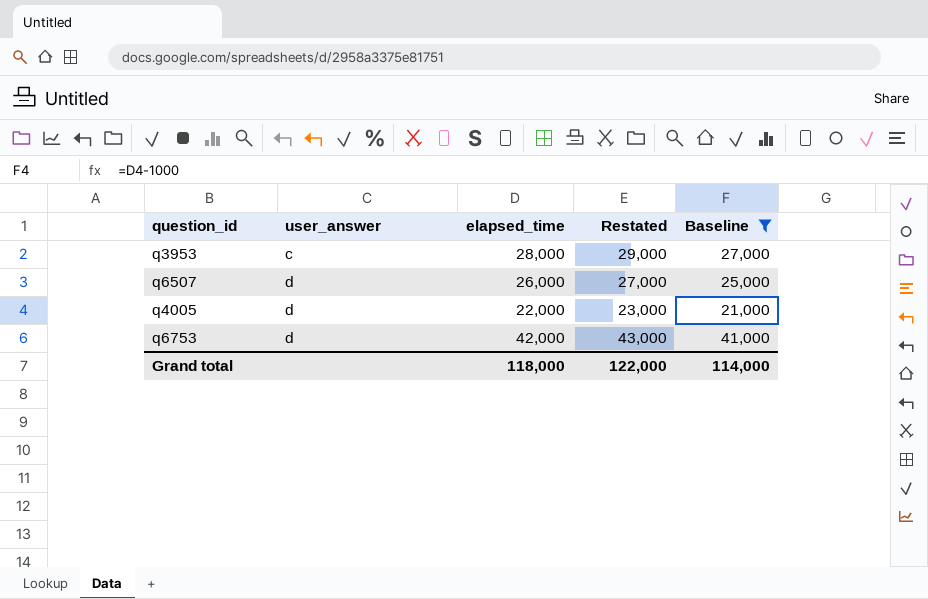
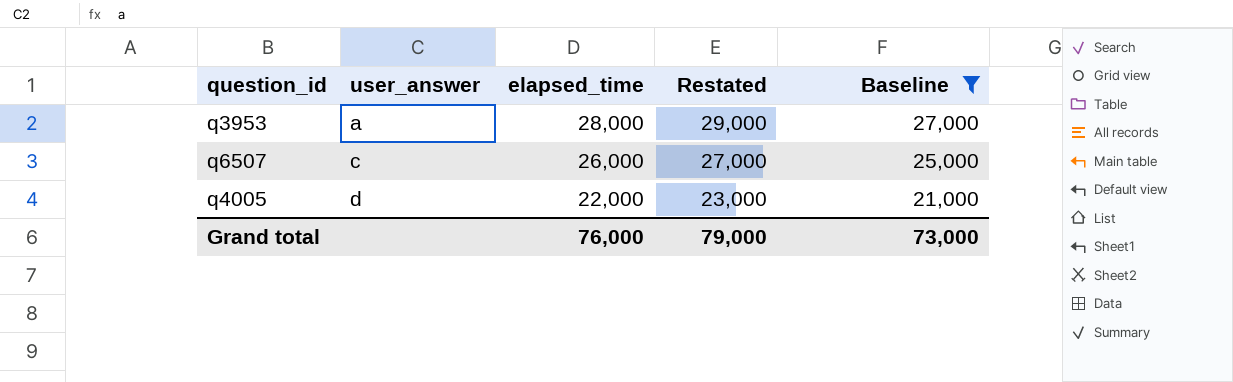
row q6753: d | 42,000 | 43,000 | 41,000 -> none
q3953 | user_answer: c -> a
q6507 | user_answer: d -> c
Grand total | elapsed_time: 118,000 -> 76,000
Grand total | Restated: 122,000 -> 79,000
Grand total | Baseline: 114,000 -> 73,000

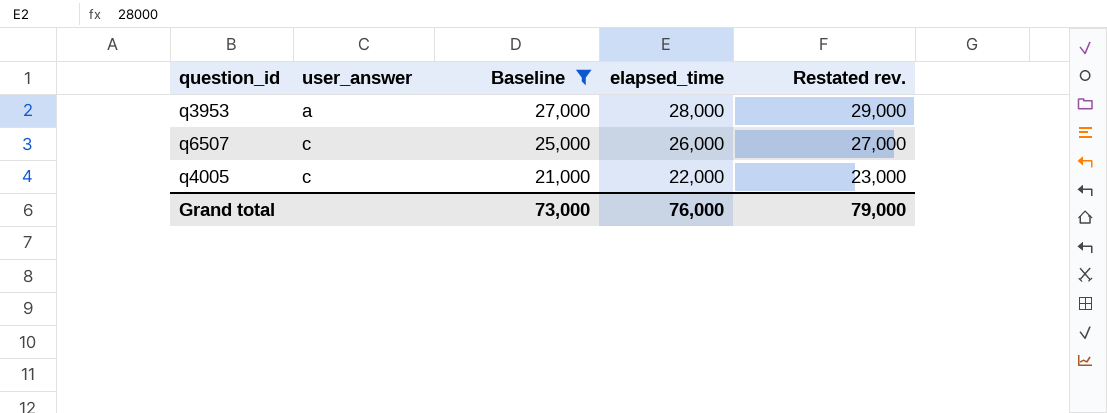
column Baseline | position: 5 -> 3
column name: Restated -> Restated rev.
q4005 | user_answer: d -> c

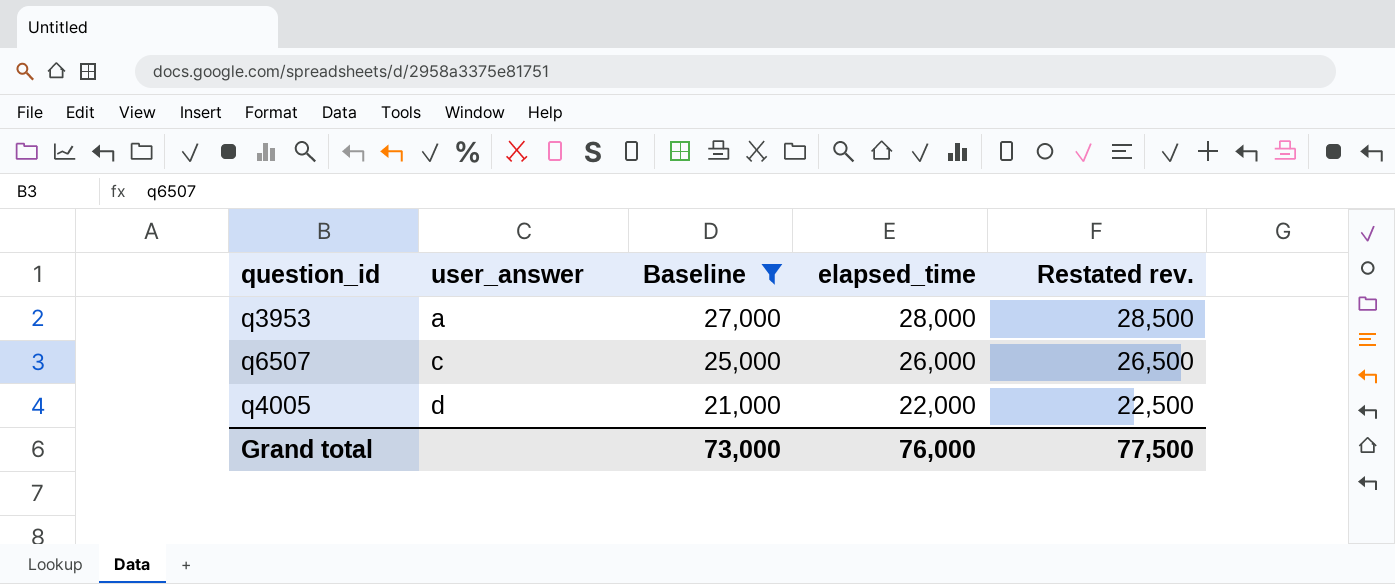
column Restated rev. | formula: [elapsed_time] + 1000 -> [elapsed_time] + 500
q4005 | user_answer: c -> d
Grand total | Restated rev.: 79,000 -> 77,500

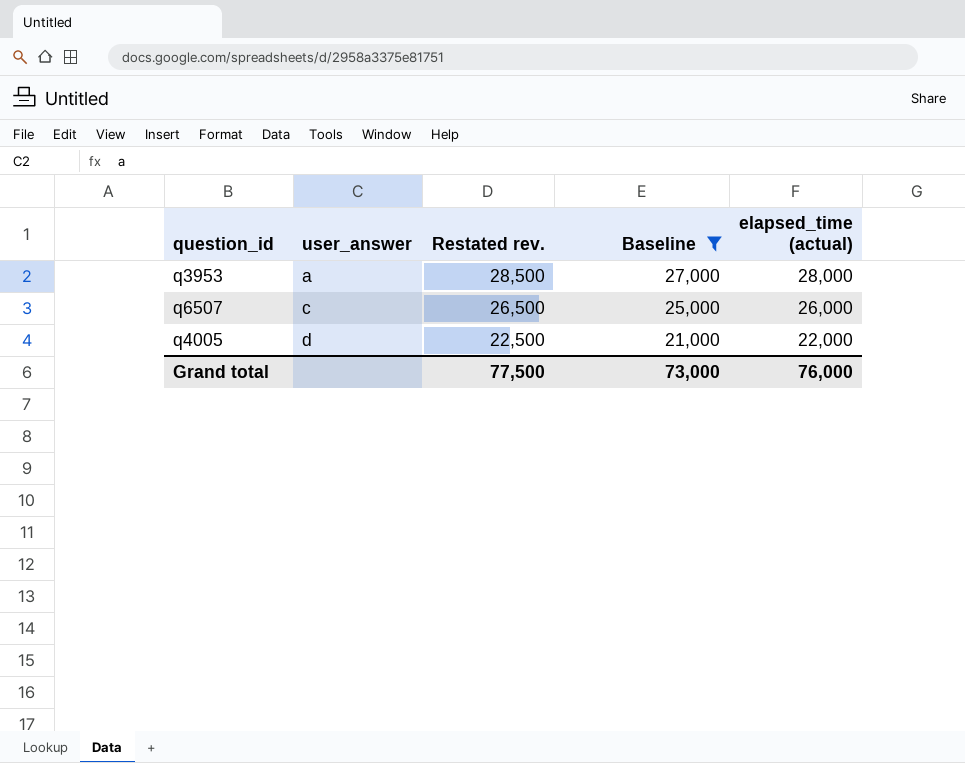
column Restated rev. | position: 5 -> 3
column name: elapsed_time -> elapsed_time (actual)

